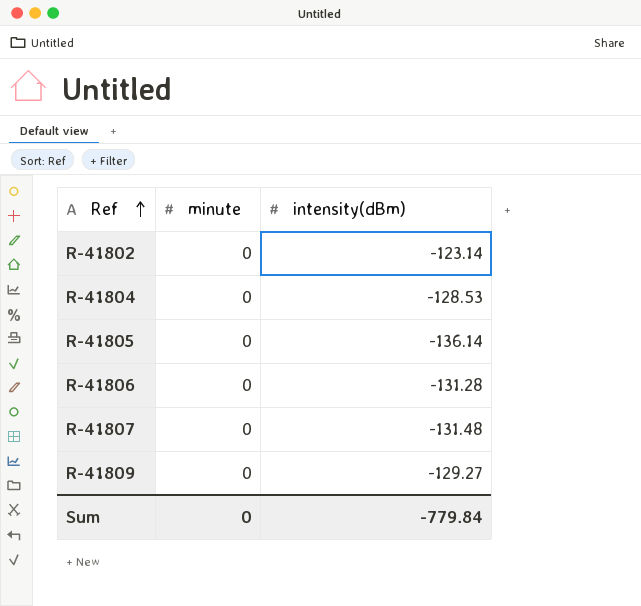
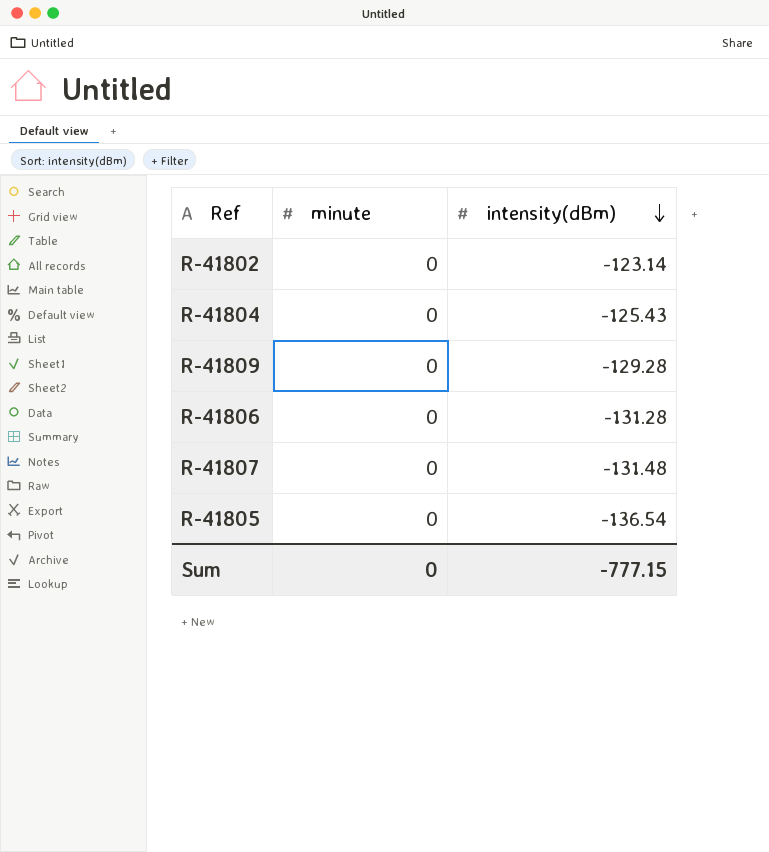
row order: Ref ascending -> intensity(dBm) descending
R-41804 | intensity(dBm): -128.53 -> -125.43
R-41809 | intensity(dBm): -129.27 -> -129.28
R-41805 | intensity(dBm): -136.14 -> -136.54
Sum | intensity(dBm): -779.84 -> -777.15

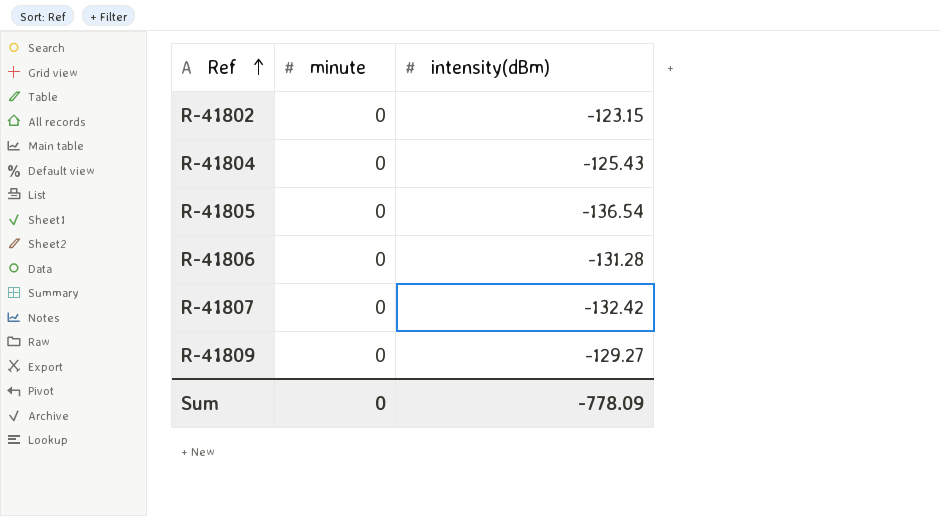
row order: intensity(dBm) descending -> Ref ascending
R-41802 | intensity(dBm): -123.14 -> -123.15
R-41807 | intensity(dBm): -131.48 -> -132.42
R-41809 | intensity(dBm): -129.28 -> -129.27
Sum | intensity(dBm): -777.15 -> -778.09

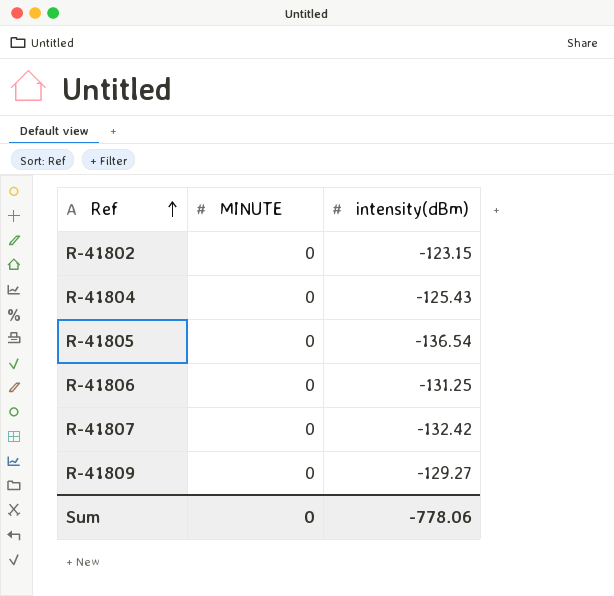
column name: minute -> MINUTE
R-41806 | intensity(dBm): -131.28 -> -131.25
Sum | intensity(dBm): -778.09 -> -778.06

